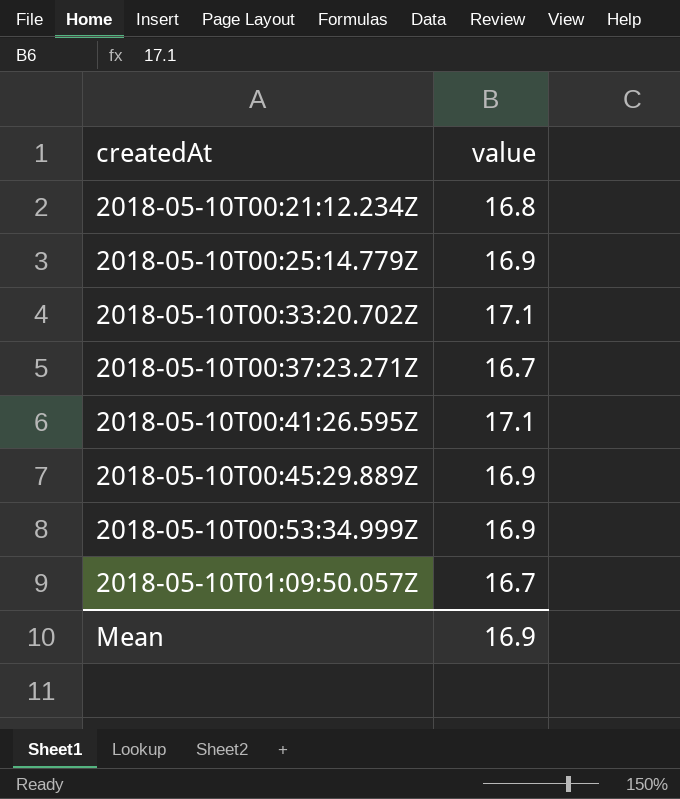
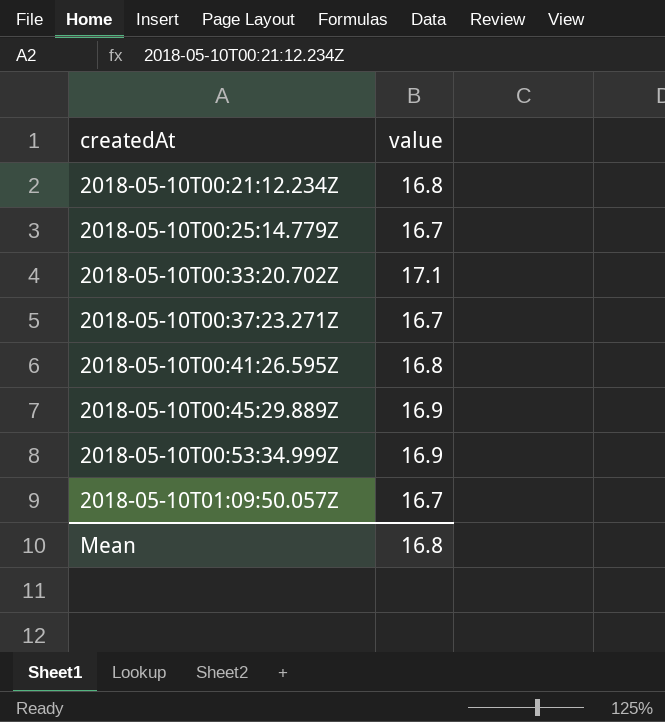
2018-05-10T00:25:14.779Z | value: 16.9 -> 16.7
2018-05-10T00:41:26.595Z | value: 17.1 -> 16.8
Mean | value: 16.9 -> 16.8

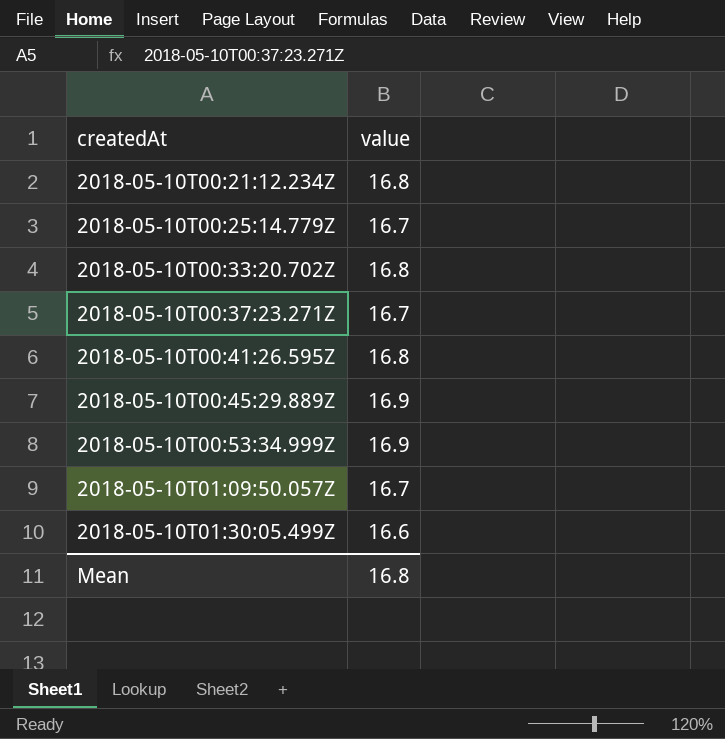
2018-05-10T00:33:20.702Z | value: 17.1 -> 16.8
row 2018-05-10T01:30:05.499Z: none -> 16.6

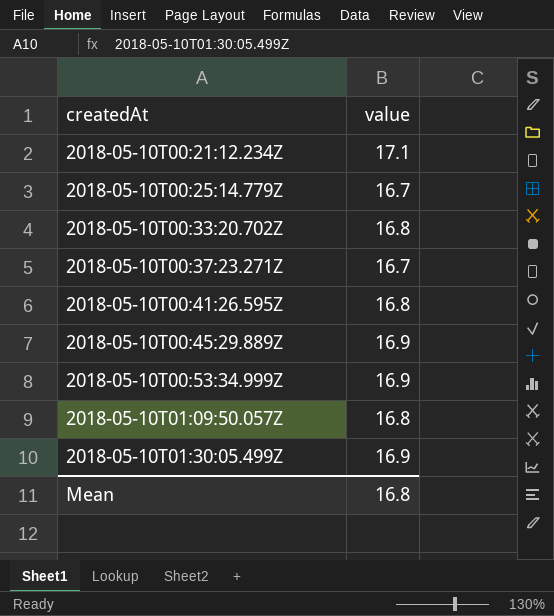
2018-05-10T00:21:12.234Z | value: 16.8 -> 17.1
2018-05-10T01:09:50.057Z | value: 16.7 -> 16.8
2018-05-10T01:30:05.499Z | value: 16.6 -> 16.9

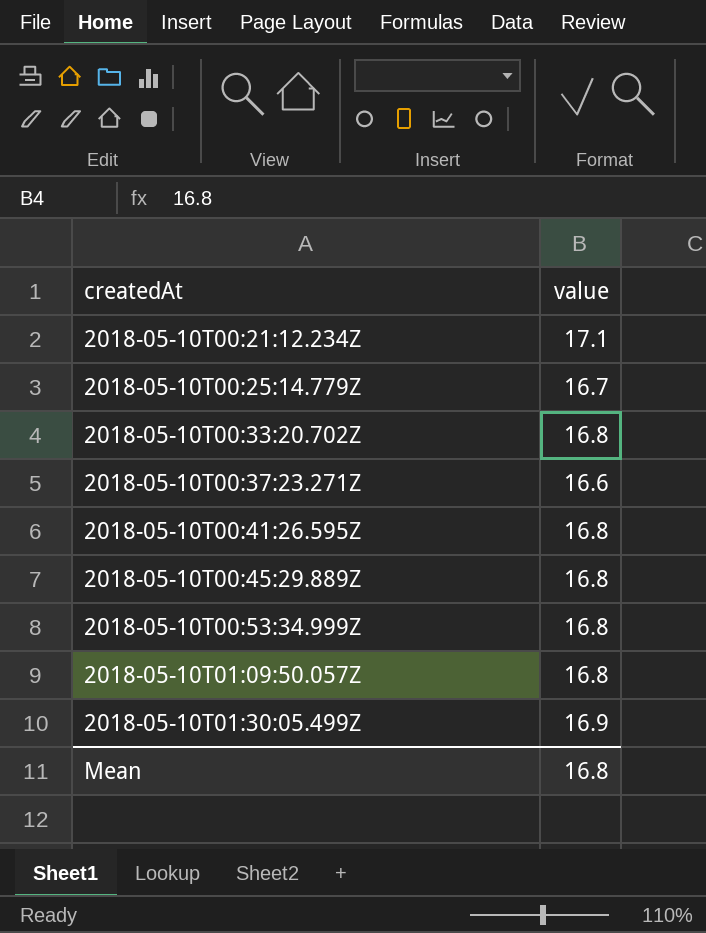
2018-05-10T00:37:23.271Z | value: 16.7 -> 16.6
2018-05-10T00:45:29.889Z | value: 16.9 -> 16.8
2018-05-10T00:53:34.999Z | value: 16.9 -> 16.8

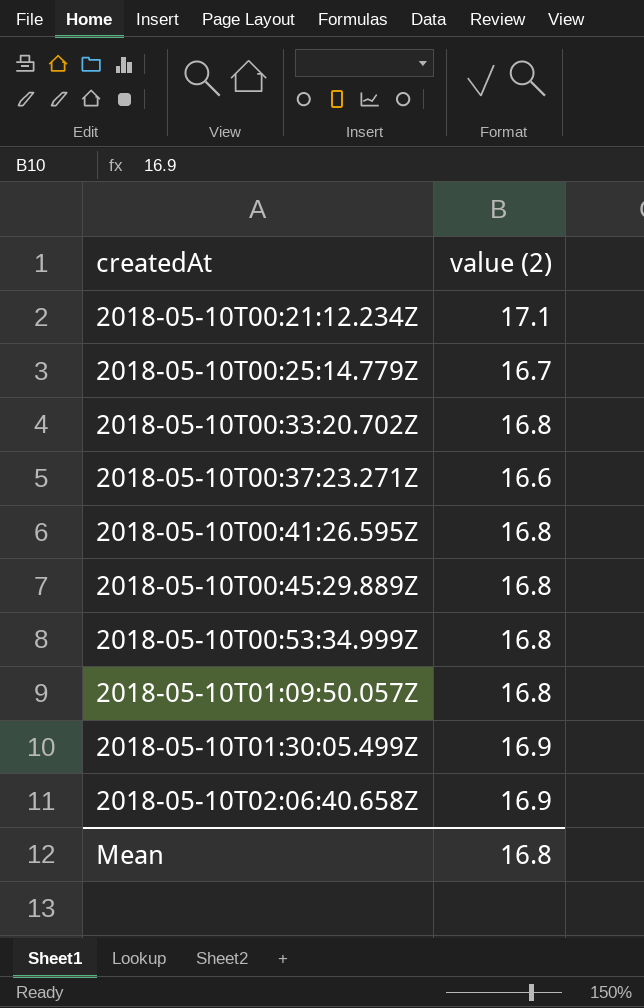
column name: value -> value (2)
row 2018-05-10T02:06:40.658Z: none -> 16.9

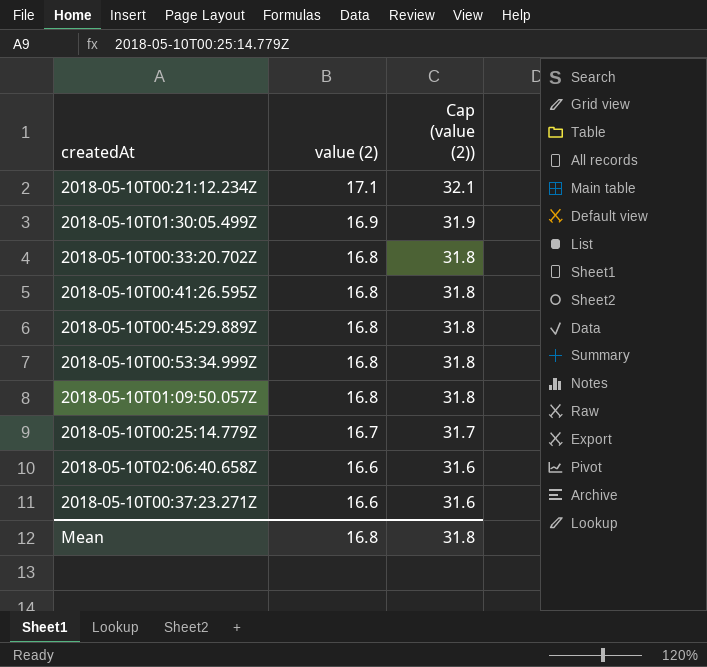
row order: createdAt ascending -> value (2) descending
column Cap (value (2)) | formula: none -> [value (2)] + 15
2018-05-10T02:06:40.658Z | value (2): 16.9 -> 16.6

